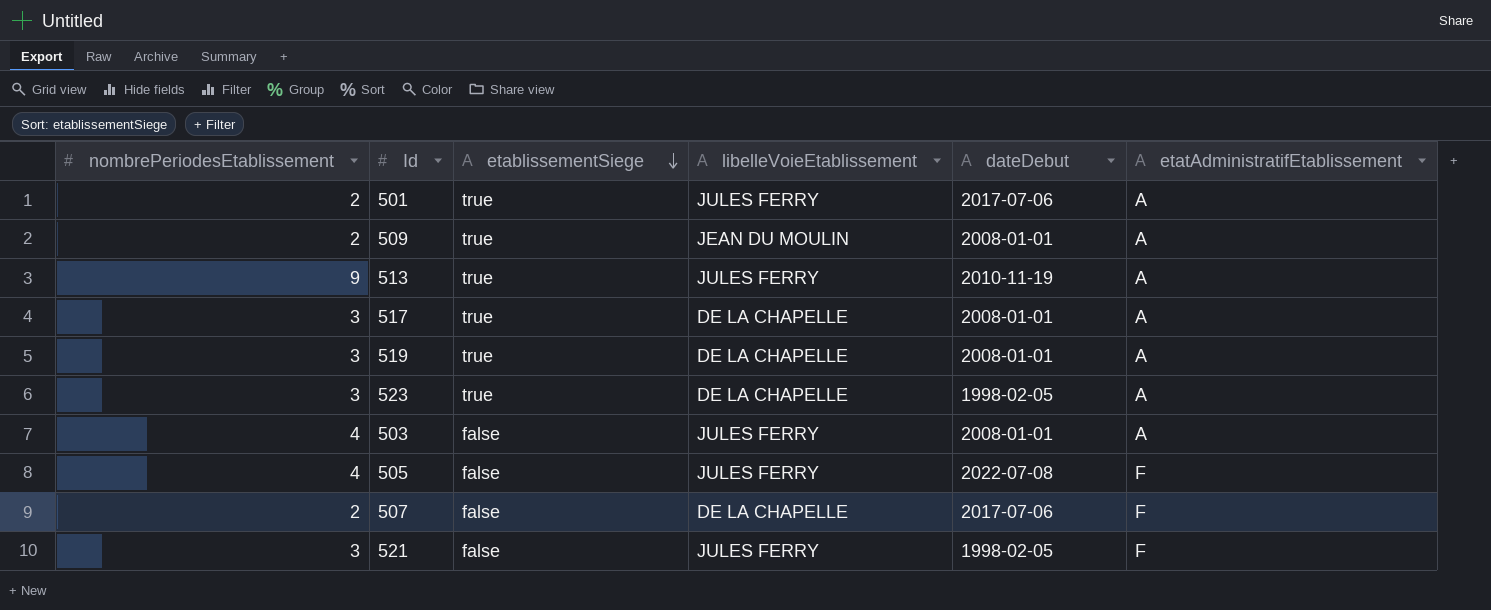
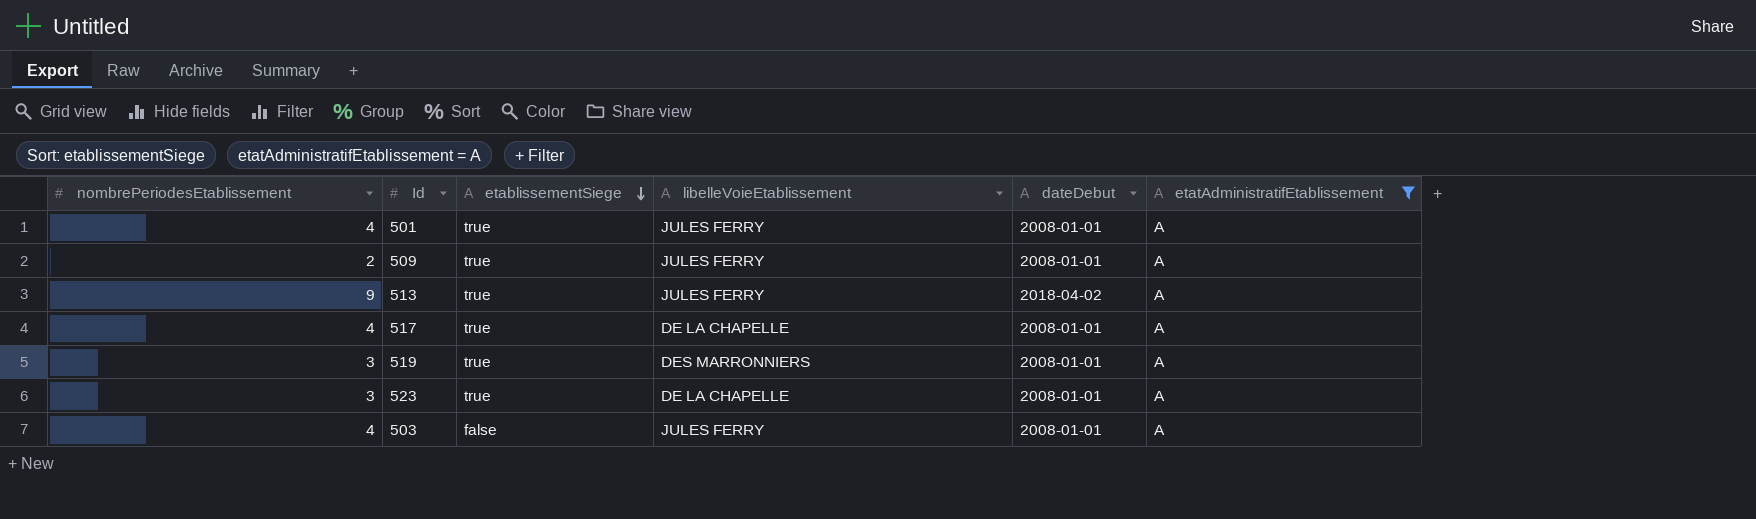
filter: none -> etatAdministratifEtablissement = A
501 | nombrePeriodesEtablissement: 2 -> 4
501 | dateDebut: 2017-07-06 -> 2008-01-01
509 | libelleVoieEtablissement: JEAN DU MOULIN -> JULES FERRY
513 | dateDebut: 2010-11-19 -> 2018-04-02
517 | nombrePeriodesEtablissement: 3 -> 4
519 | libelleVoieEtablissement: DE LA CHAPELLE -> DES MARRONNIERS
523 | dateDebut: 1998-02-05 -> 2008-01-01

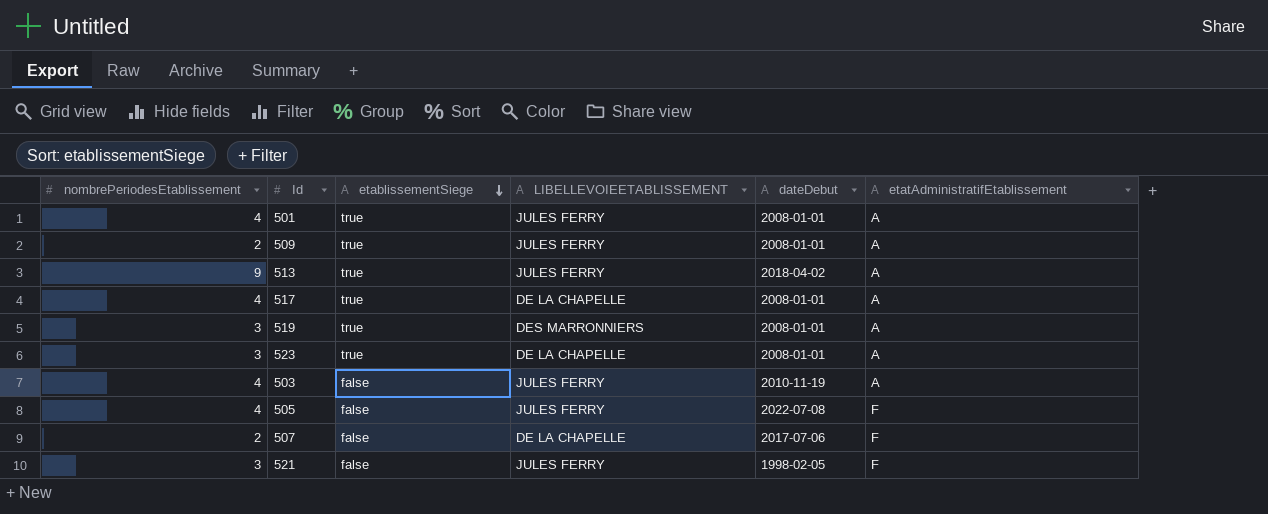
filter: etatAdministratifEtablissement = A -> none
column name: libelleVoieEtablissement -> LIBELLEVOIEETABLISSEMENT
503 | dateDebut: 2008-01-01 -> 2010-11-19

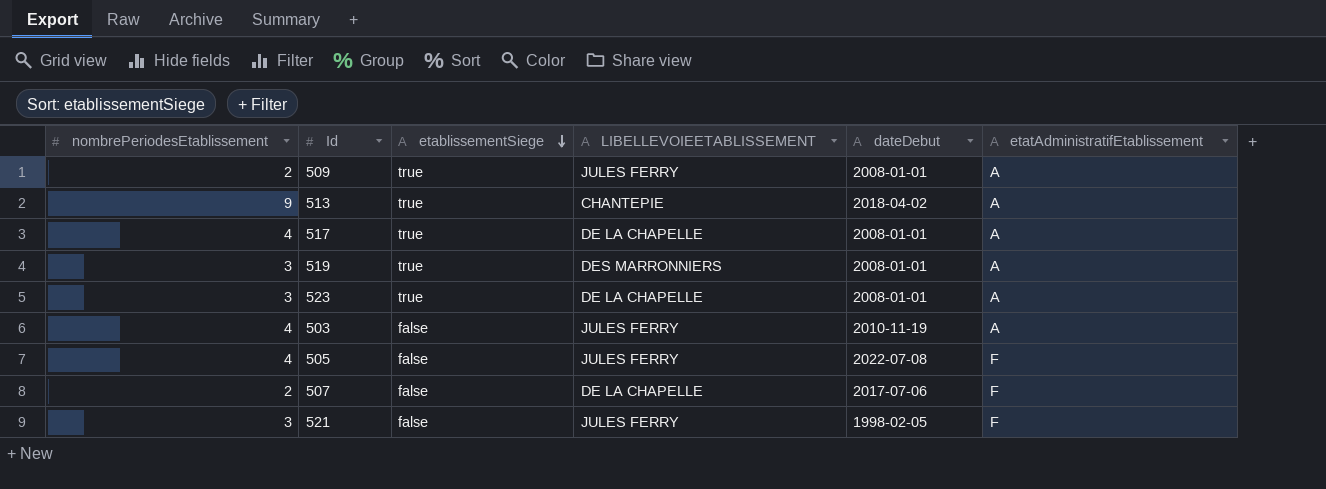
row 501: 4 | true | JULES FERRY | 2008-01-01 | A -> none
513 | LIBELLEVOIEETABLISSEMENT: JULES FERRY -> CHANTEPIE

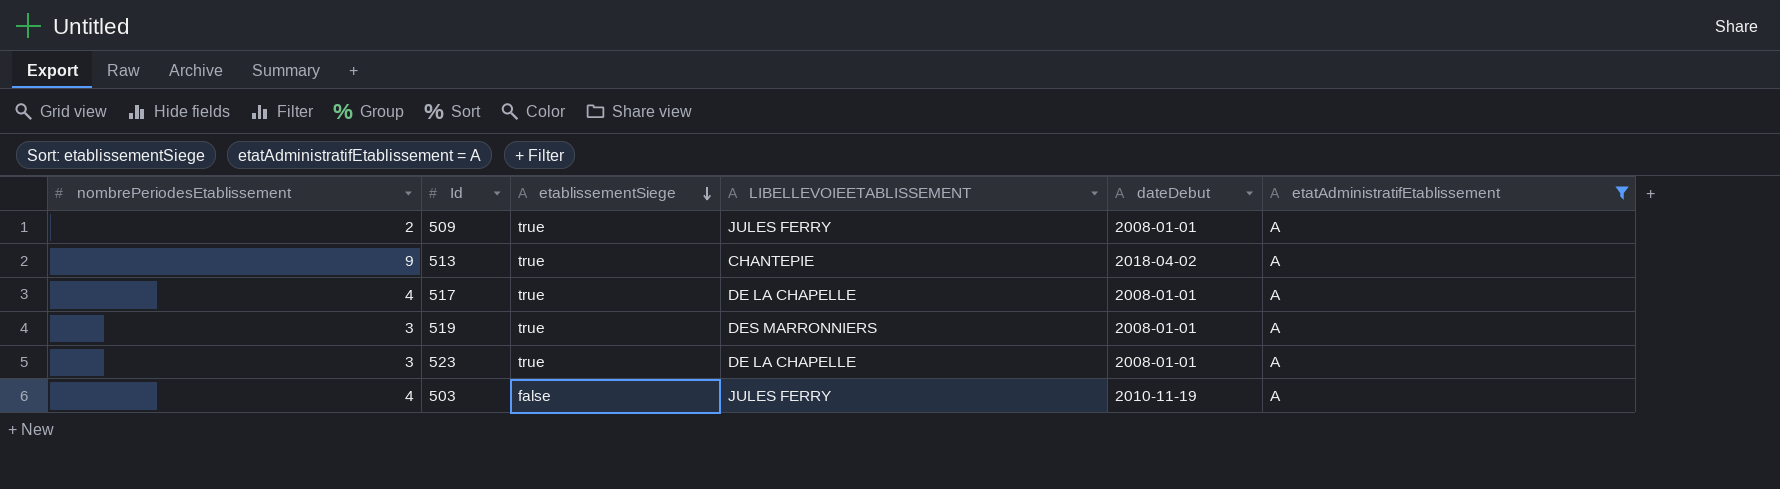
filter: none -> etatAdministratifEtablissement = A

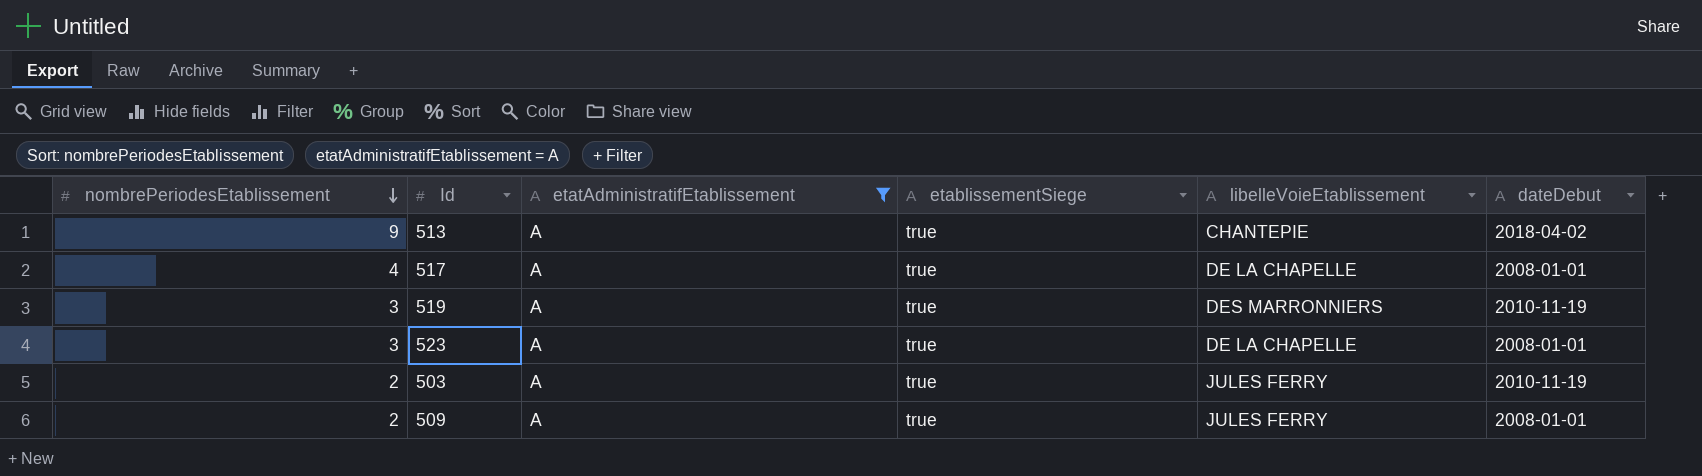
row order: etablissementSiege descending -> nombrePeriodesEtablissement descending
column etatAdministratifEtablissement | position: 6 -> 3
column name: LIBELLEVOIEETABLISSEMENT -> libelleVoieEtablissement
519 | dateDebut: 2008-01-01 -> 2010-11-19
503 | nombrePeriodesEtablissement: 4 -> 2
503 | etablissementSiege: false -> true

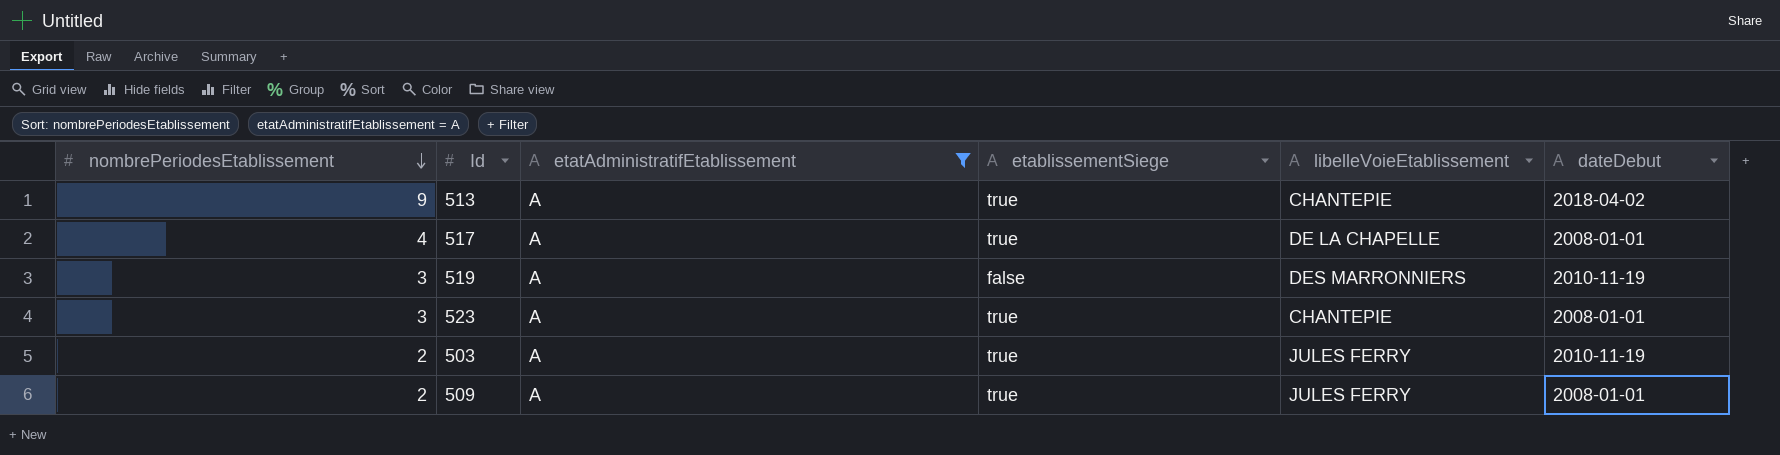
519 | etablissementSiege: true -> false
523 | libelleVoieEtablissement: DE LA CHAPELLE -> CHANTEPIE

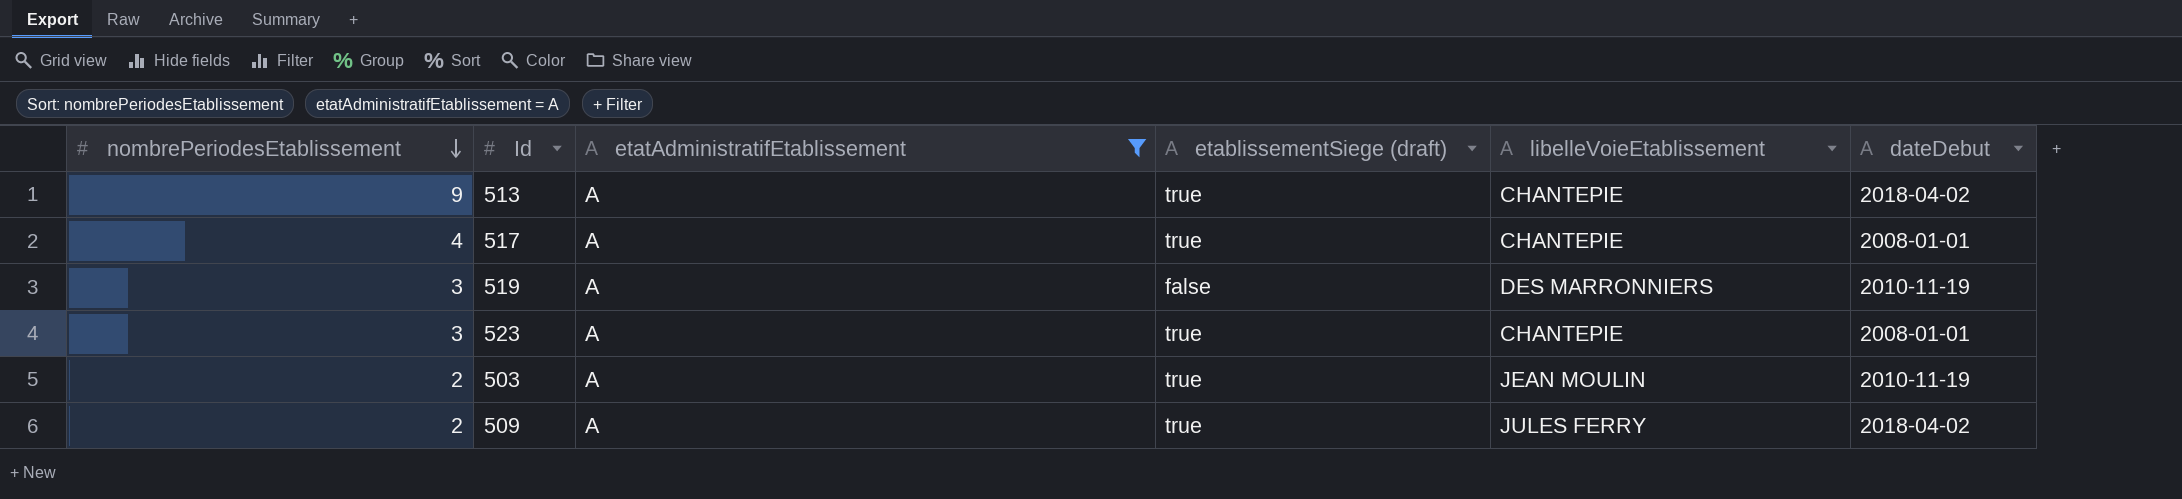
column name: etablissementSiege -> etablissementSiege (draft)
517 | libelleVoieEtablissement: DE LA CHAPELLE -> CHANTEPIE
503 | libelleVoieEtablissement: JULES FERRY -> JEAN MOULIN
509 | dateDebut: 2008-01-01 -> 2018-04-02

